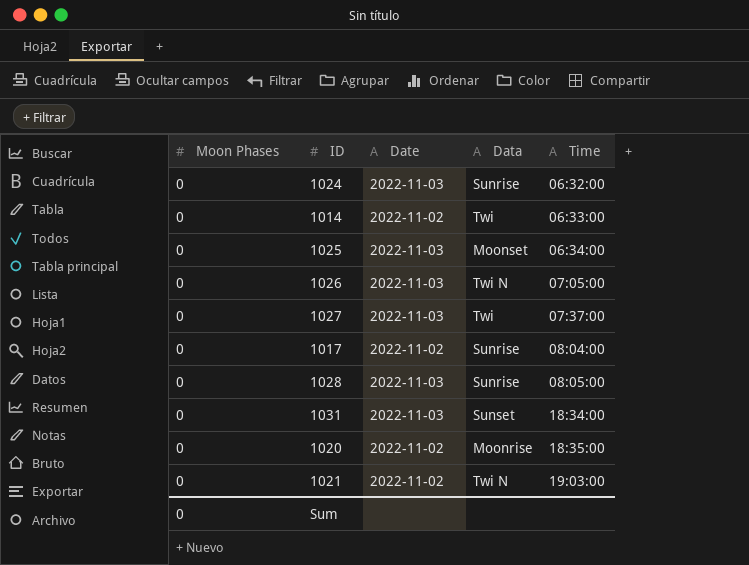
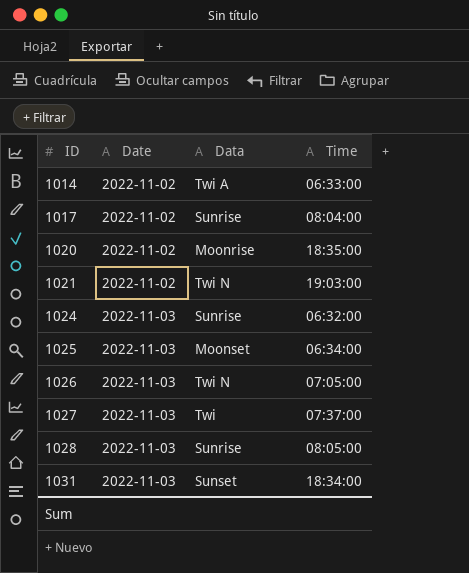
row order: Time ascending -> ID ascending
column Moon Phases | position: 1 -> none
1014 | Data: Twi -> Twi A

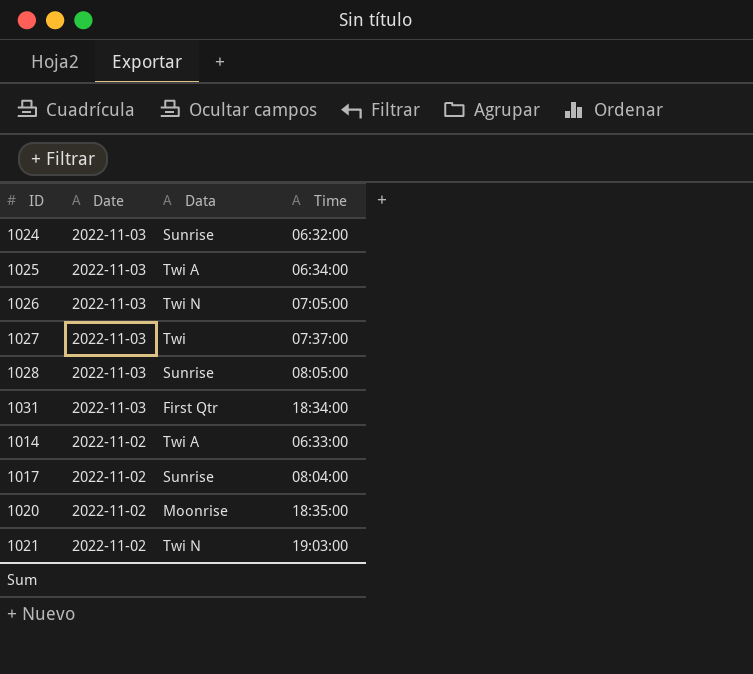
row order: ID ascending -> Date descending
1025 | Data: Moonset -> Twi A
1031 | Data: Sunset -> First Qtr

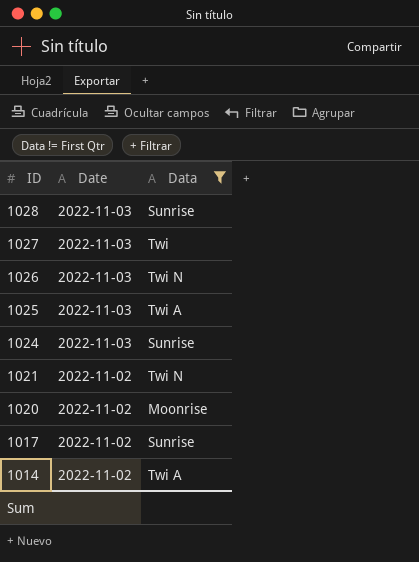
filter: none -> Data != First Qtr
row order: Date descending -> ID descending
column Time | position: 4 -> none

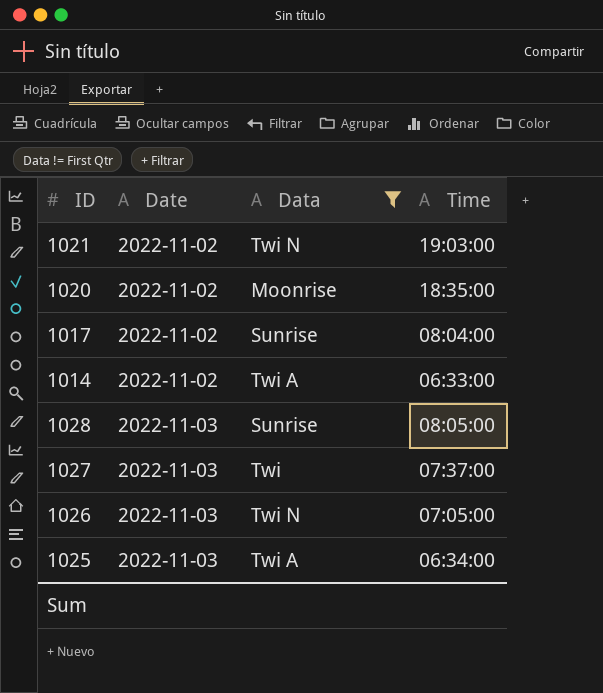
row order: ID descending -> Date ascending
column Time | position: none -> 4
row 1024: 2022-11-03 | Sunrise -> none

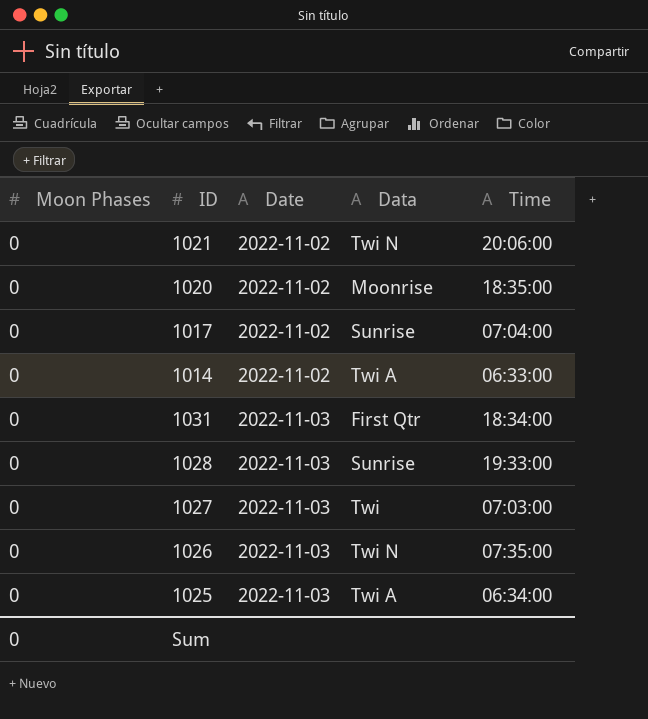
filter: Data != First Qtr -> none
column Moon Phases | position: none -> 1
1021 | Time: 19:03:00 -> 20:06:00
1017 | Time: 08:04:00 -> 07:04:00
1028 | Time: 08:05:00 -> 19:33:00
1027 | Time: 07:37:00 -> 07:03:00
1026 | Time: 07:05:00 -> 07:35:00

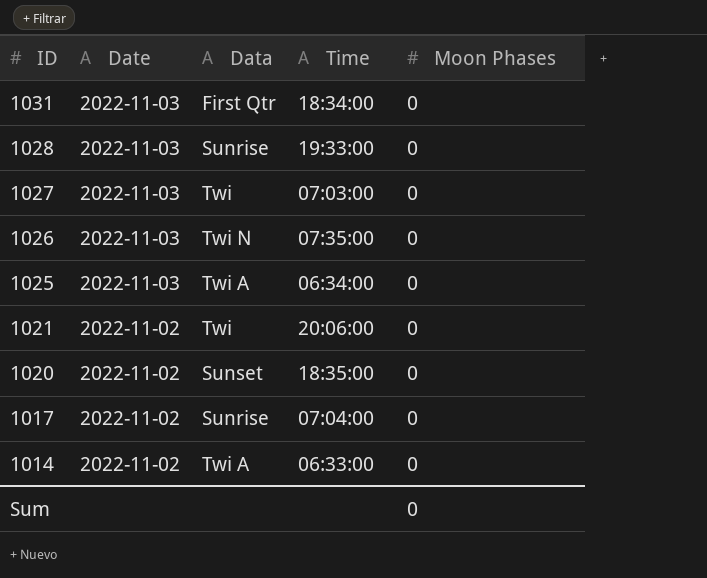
row order: Date ascending -> ID descending
column Moon Phases | position: 1 -> 5
1021 | Data: Twi N -> Twi
1020 | Data: Moonrise -> Sunset

